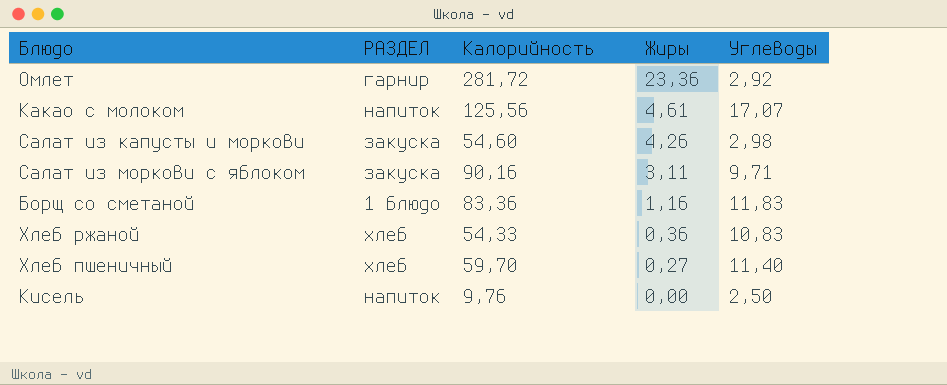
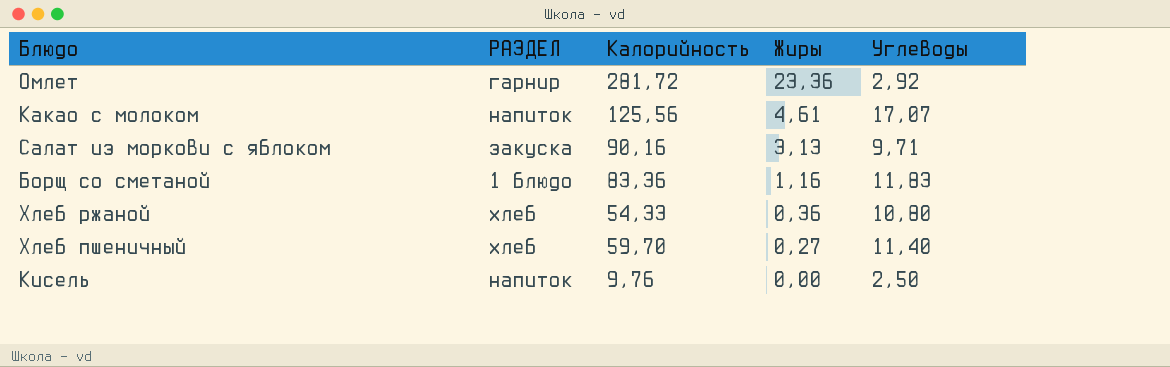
row Салат из капусты и моркови: закуска | 54,60 | 4,26 | 2,98 -> none
Салат из моркови с яблоком | Жиры: 3,11 -> 3,13
Хлеб ржаной | Углеводы: 10,83 -> 10,80

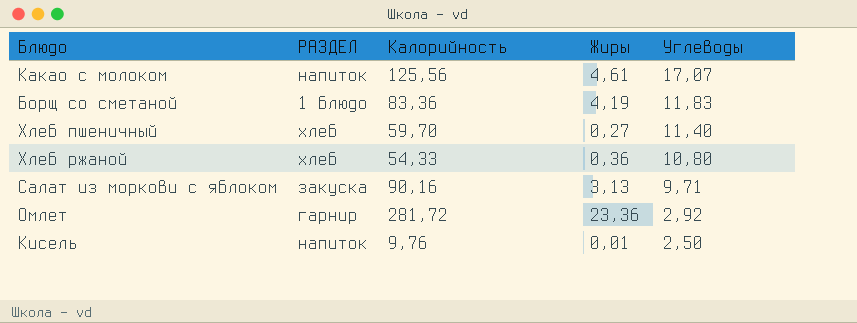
row order: Жиры descending -> Углеводы descending
Борщ со сметаной | Жиры: 1,16 -> 4,19
Кисель | Жиры: 0,00 -> 0,01

